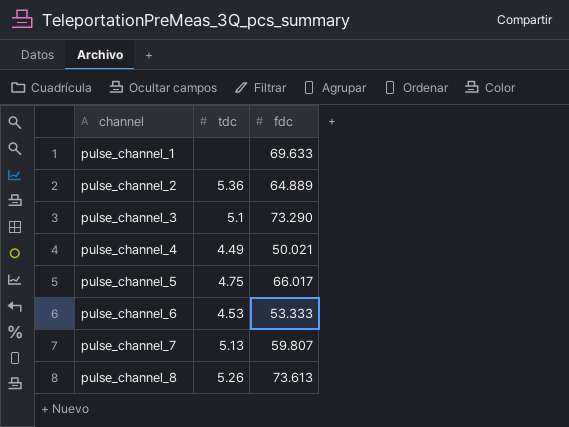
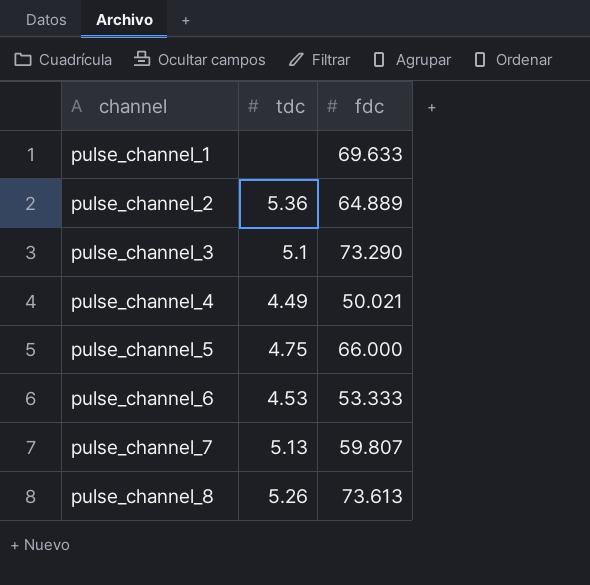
pulse_channel_5 | fdc: 66.017 -> 66.000

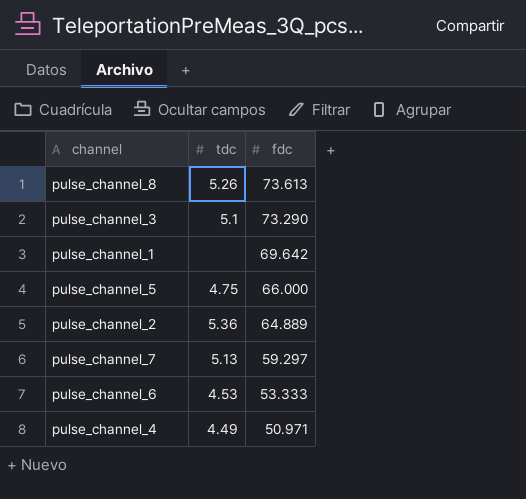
row order: channel ascending -> fdc descending
pulse_channel_1 | fdc: 69.633 -> 69.642
pulse_channel_7 | fdc: 59.807 -> 59.297
pulse_channel_4 | fdc: 50.021 -> 50.971

